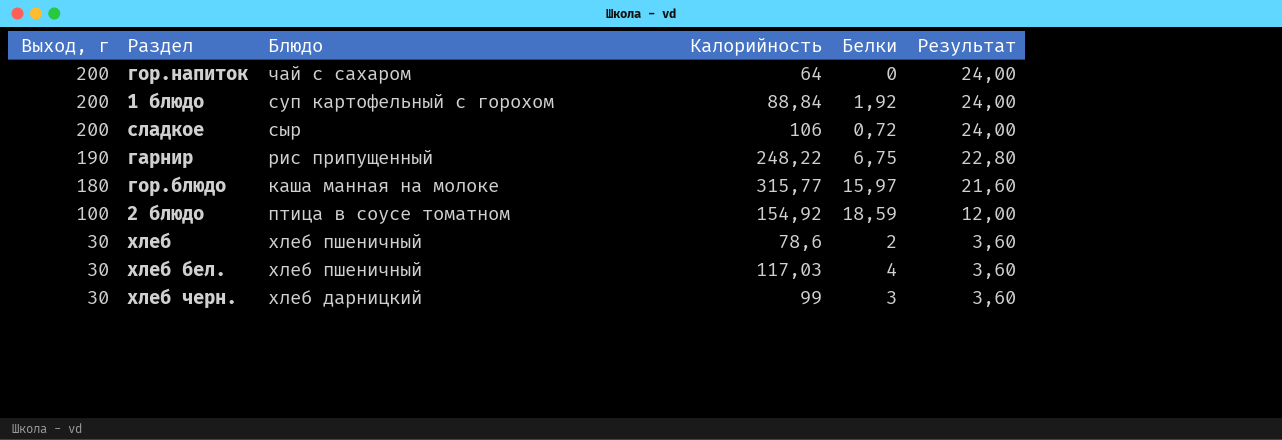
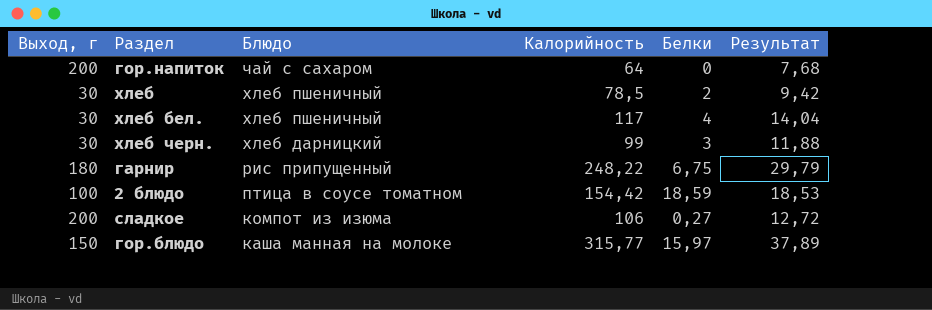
row order: Выход, г descending -> Блюдо descending
column Результат | formula: [Выход, г] * 0,12 -> [Калорийность] * 0,12
row 1 блюдо: 200 | суп картофельный с горохом | 88,84 | 1,92 | 24,00 -> none
хлеб | Калорийность: 78,6 -> 78,5
хлеб бел. | Калорийность: 117,03 -> 117
гарнир | Выход, г: 190 -> 180
2 блюдо | Калорийность: 154,92 -> 154,42
сладкое | Блюдо: сыр -> компот из изюма
сладкое | Белки: 0,72 -> 0,27
гор.блюдо | Выход, г: 180 -> 150

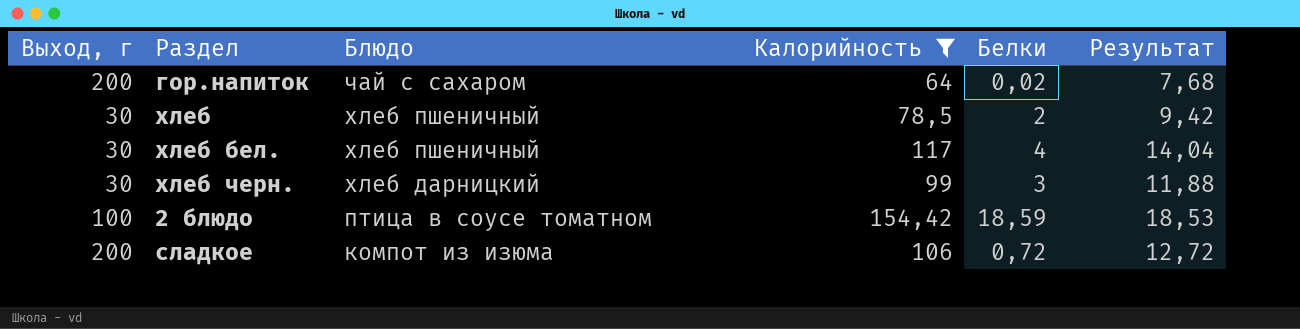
filter: none -> Калорийность <= 154,42
гор.напиток | Белки: 0 -> 0,02
сладкое | Белки: 0,27 -> 0,72

